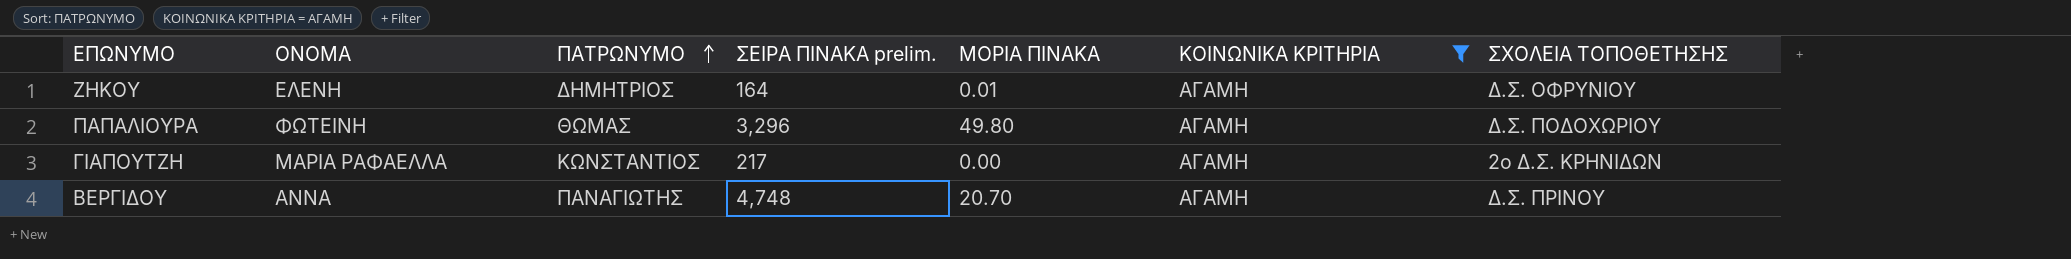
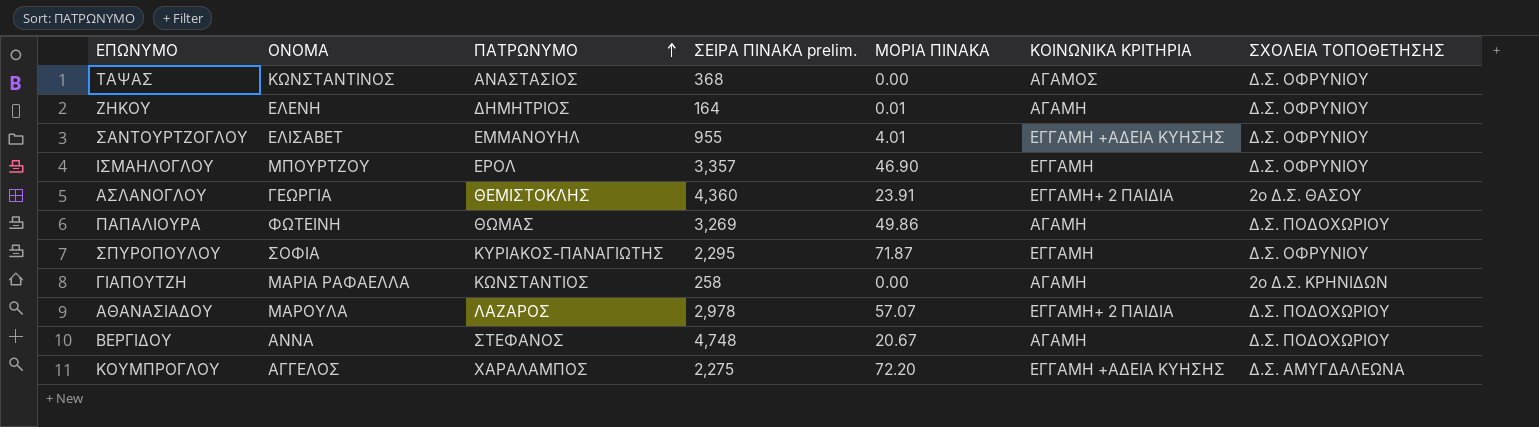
filter: ΚΟΙΝΩΝΙΚΑ ΚΡΙΤΗΡΙΑ = ΑΓΑΜΗ -> none
ΠΑΠΑΛΙΟΥΡΑ | ΣΕΙΡΑ ΠΙΝΑΚΑ prelim.: 3,296 -> 3,269
ΠΑΠΑΛΙΟΥΡΑ | ΜΟΡΙΑ ΠΙΝΑΚΑ: 49.80 -> 49.86
ΓΙΑΠΟΥΤΖΗ | ΣΕΙΡΑ ΠΙΝΑΚΑ prelim.: 217 -> 258
ΒΕΡΓΙΔΟΥ | ΠΑΤΡΩΝΥΜΟ: ΠΑΝΑΓΙΩΤΗΣ -> ΣΤΕΦΑΝΟΣ
ΒΕΡΓΙΔΟΥ | ΜΟΡΙΑ ΠΙΝΑΚΑ: 20.70 -> 20.67
ΒΕΡΓΙΔΟΥ | ΣΧΟΛΕΙΑ ΤΟΠΟΘΕΤΗΣΗΣ: Δ.Σ. ΠΡΙΝΟΥ -> Δ.Σ. ΠΟΔΟΧΩΡΙΟΥ

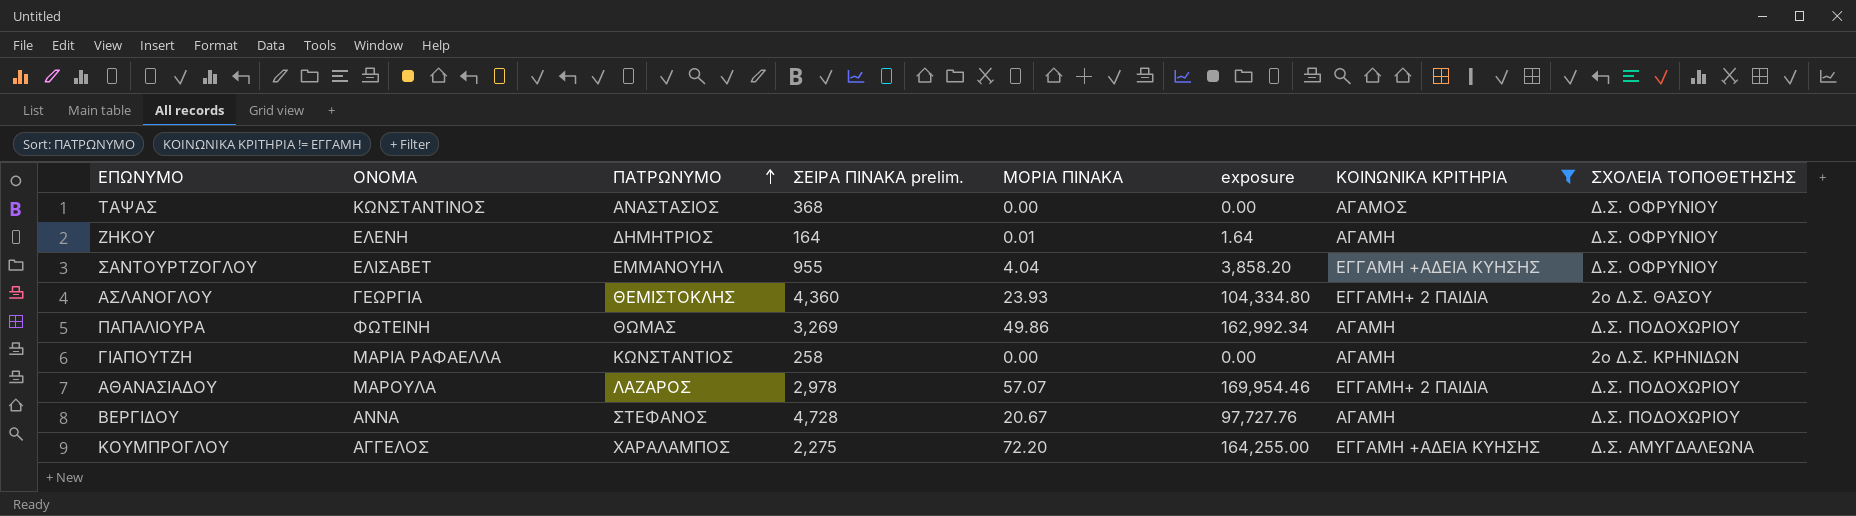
filter: none -> ΚΟΙΝΩΝΙΚΑ ΚΡΙΤΗΡΙΑ != ΕΓΓΑΜΗ
column exposure | formula: none -> [ΣΕΙΡΑ ΠΙΝΑΚΑ prelim.] * [ΜΟΡΙΑ ΠΙΝΑΚΑ]
ΣΑΝΤΟΥΡΤΖΟΓΛΟΥ | ΜΟΡΙΑ ΠΙΝΑΚΑ: 4.01 -> 4.04
ΑΣΛΑΝΟΓΛΟΥ | ΜΟΡΙΑ ΠΙΝΑΚΑ: 23.91 -> 23.93
ΒΕΡΓΙΔΟΥ | ΣΕΙΡΑ ΠΙΝΑΚΑ prelim.: 4,748 -> 4,728

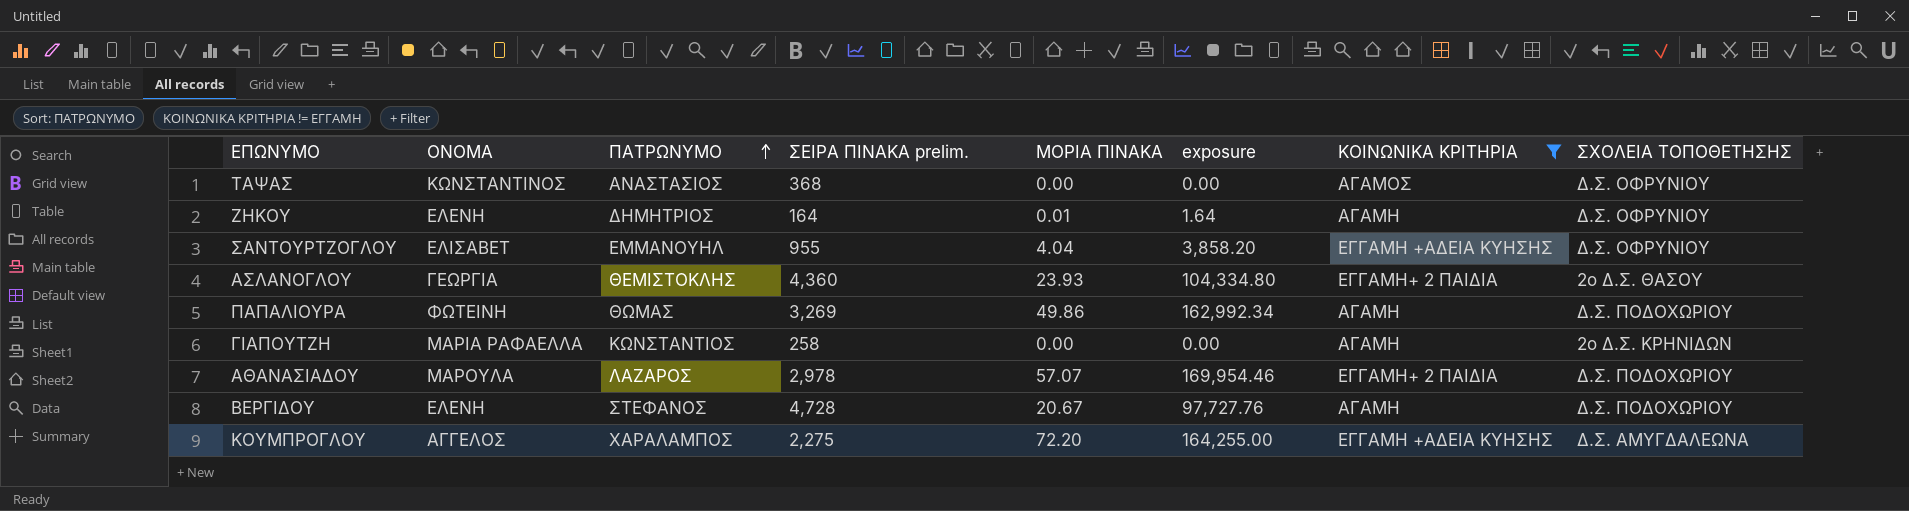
ΒΕΡΓΙΔΟΥ | ΟΝΟΜΑ: ΑΝΝΑ -> ΕΛΕΝΗ

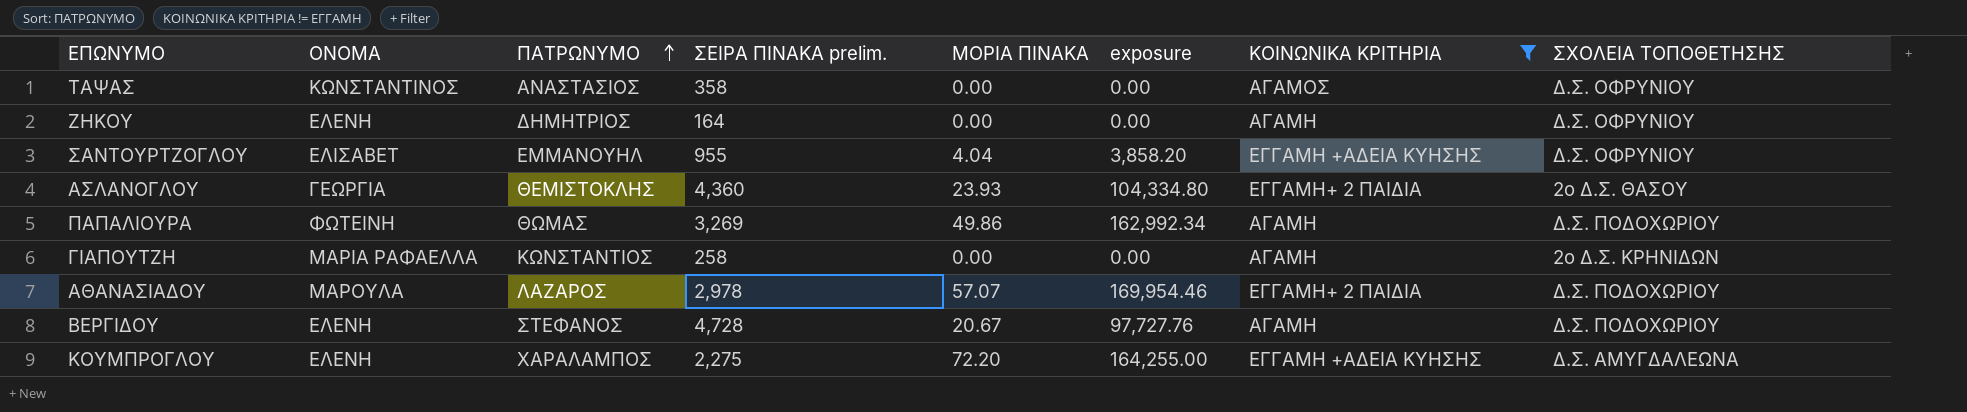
ΤΑΨΑΣ | ΣΕΙΡΑ ΠΙΝΑΚΑ prelim.: 368 -> 358
ΖΗΚΟΥ | ΜΟΡΙΑ ΠΙΝΑΚΑ: 0.01 -> 0.00
ΖΗΚΟΥ | exposure: 1.64 -> 0.00
ΚΟΥΜΠΡΟΓΛΟΥ | ΟΝΟΜΑ: ΑΓΓΕΛΟΣ -> ΕΛΕΝΗ

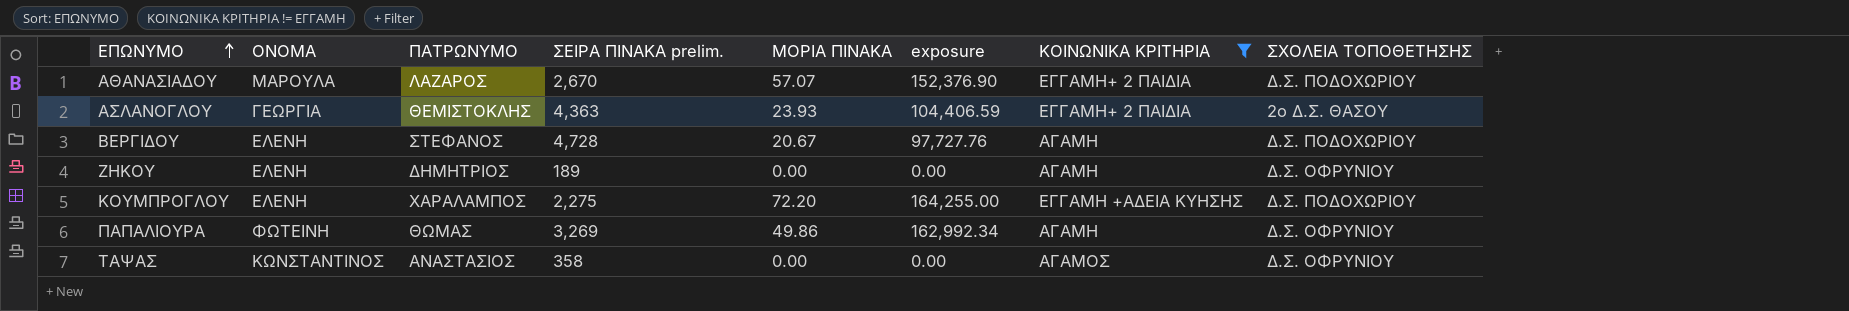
row order: ΠΑΤΡΩΝΥΜΟ ascending -> ΕΠΩΝΥΜΟ ascending
row ΣΑΝΤΟΥΡΤΖΟΓΛΟΥ: ΕΛΙΣΑΒΕΤ | ΕΜΜΑΝΟΥΗΛ | 955 | 4.04 | 3,858.20 | ΕΓΓΑΜΗ +ΑΔΕΙΑ ΚΥΗΣΗΣ | Δ.Σ. ΟΦΡΥΝΙΟΥ -> none
row ΓΙΑΠΟΥΤΖΗ: ΜΑΡΙΑ ΡΑΦΑΕΛΛΑ | ΚΩΝΣΤΑΝΤΙΟΣ | 258 | 0.00 | 0.00 | ΑΓΑΜΗ | 2ο Δ.Σ. ΚΡΗΝΙΔΩΝ -> none
ΑΘΑΝΑΣΙΑΔΟΥ | ΣΕΙΡΑ ΠΙΝΑΚΑ prelim.: 2,978 -> 2,670
ΑΘΑΝΑΣΙΑΔΟΥ | exposure: 169,954.46 -> 152,376.90
ΑΣΛΑΝΟΓΛΟΥ | ΣΕΙΡΑ ΠΙΝΑΚΑ prelim.: 4,360 -> 4,363
ΑΣΛΑΝΟΓΛΟΥ | exposure: 104,334.80 -> 104,406.59
ΖΗΚΟΥ | ΣΕΙΡΑ ΠΙΝΑΚΑ prelim.: 164 -> 189
ΚΟΥΜΠΡΟΓΛΟΥ | ΣΧΟΛΕΙΑ ΤΟΠΟΘΕΤΗΣΗΣ: Δ.Σ. ΑΜΥΓΔΑΛΕΩΝΑ -> Δ.Σ. ΠΟΔΟΧΩΡΙΟΥ
ΠΑΠΑΛΙΟΥΡΑ | ΣΧΟΛΕΙΑ ΤΟΠΟΘΕΤΗΣΗΣ: Δ.Σ. ΠΟΔΟΧΩΡΙΟΥ -> Δ.Σ. ΟΦΡΥΝΙΟΥ

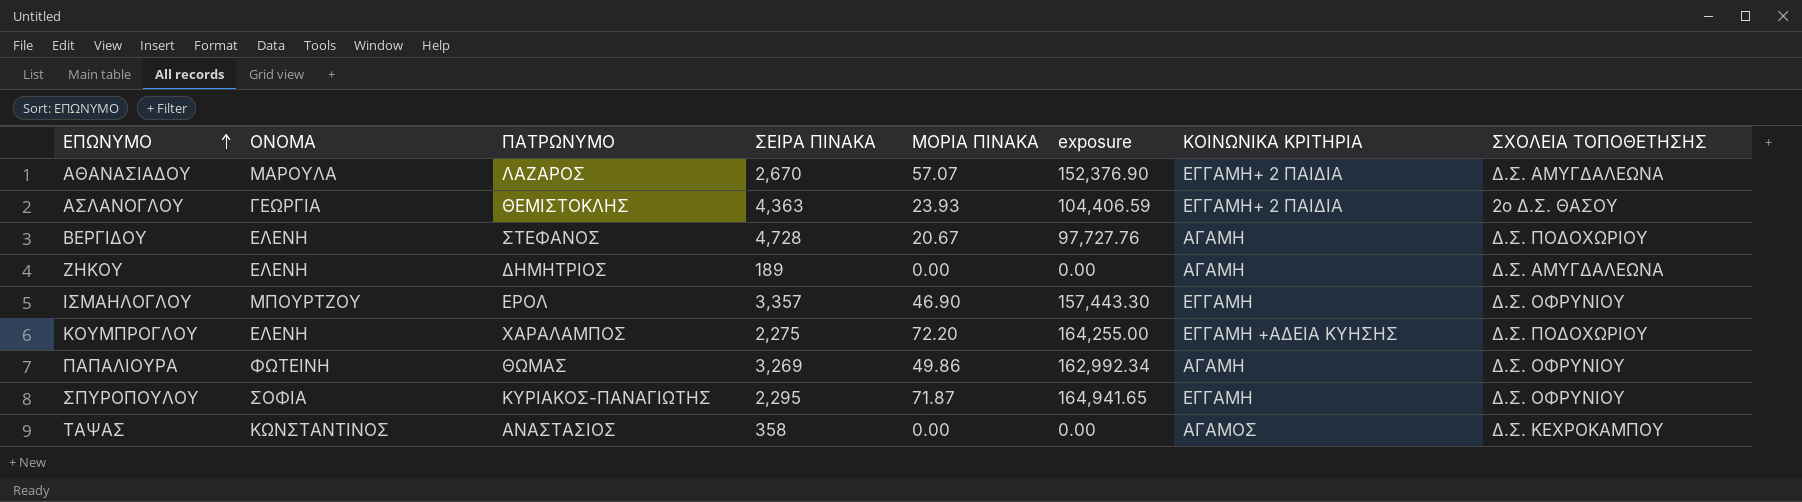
filter: ΚΟΙΝΩΝΙΚΑ ΚΡΙΤΗΡΙΑ != ΕΓΓΑΜΗ -> none
column name: ΣΕΙΡΑ ΠΙΝΑΚΑ prelim. -> ΣΕΙΡΑ ΠΙΝΑΚΑ
ΑΘΑΝΑΣΙΑΔΟΥ | ΣΧΟΛΕΙΑ ΤΟΠΟΘΕΤΗΣΗΣ: Δ.Σ. ΠΟΔΟΧΩΡΙΟΥ -> Δ.Σ. ΑΜΥΓΔΑΛΕΩΝΑ
ΖΗΚΟΥ | ΣΧΟΛΕΙΑ ΤΟΠΟΘΕΤΗΣΗΣ: Δ.Σ. ΟΦΡΥΝΙΟΥ -> Δ.Σ. ΑΜΥΓΔΑΛΕΩΝΑ
ΤΑΨΑΣ | ΣΧΟΛΕΙΑ ΤΟΠΟΘΕΤΗΣΗΣ: Δ.Σ. ΟΦΡΥΝΙΟΥ -> Δ.Σ. ΚΕΧΡΟΚΑΜΠΟΥ

